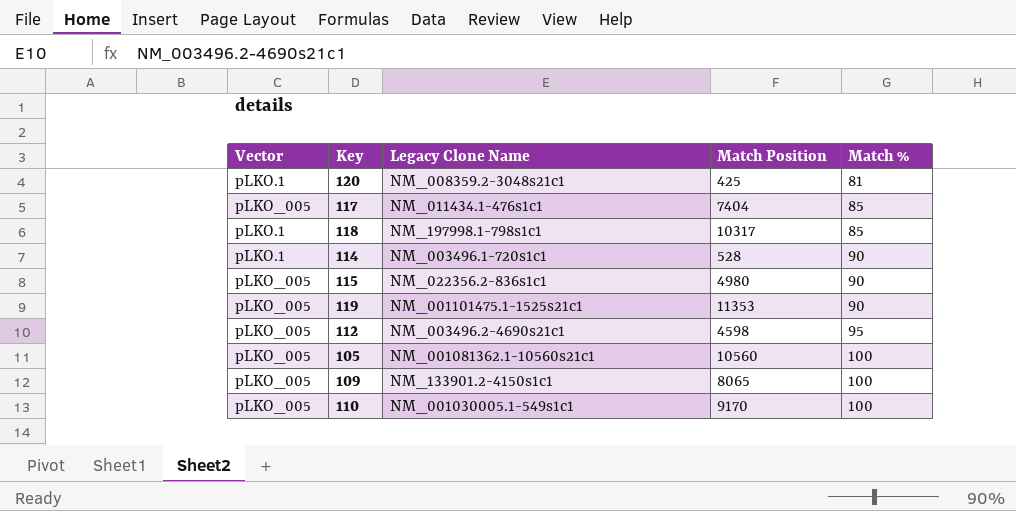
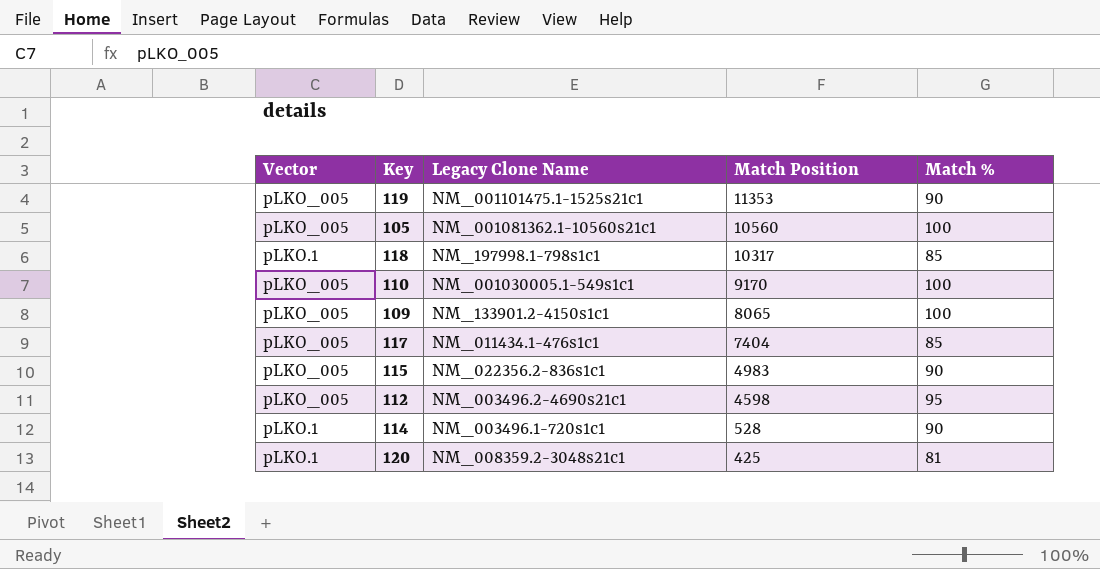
row order: Match % ascending -> Match Position descending
115 | Match Position: 4980 -> 4983

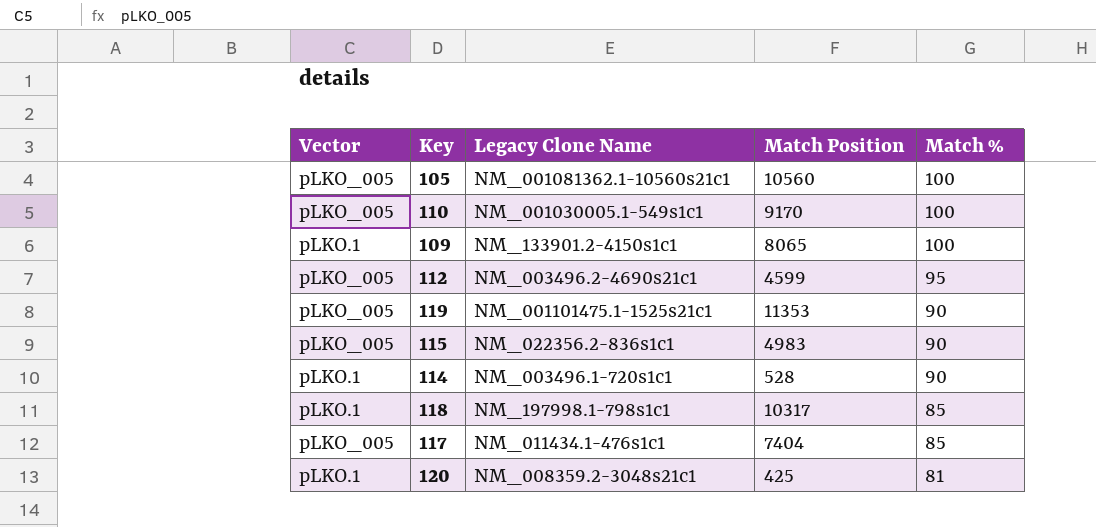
row order: Match Position descending -> Match % descending
109 | Vector: pLKO_005 -> pLKO.1
112 | Match Position: 4598 -> 4599

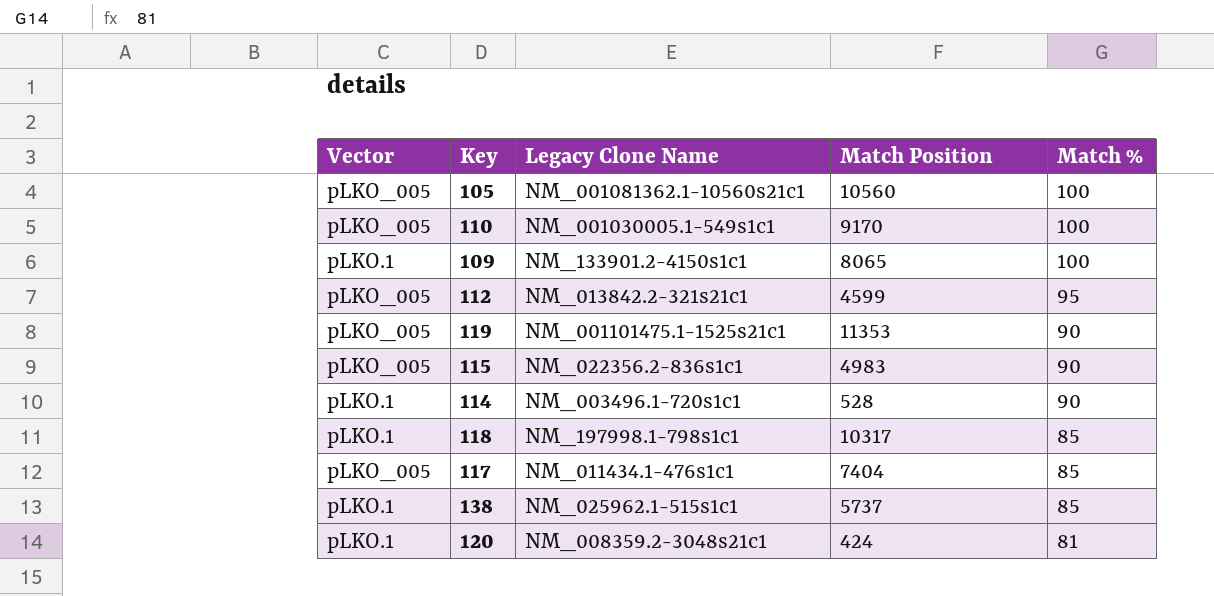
112 | Legacy Clone Name: NM_003496.2-4690s21c1 -> NM_013842.2-321s21c1
row 138: none -> pLKO.1 | NM_025962.1-515s1c1 | 5737 | 85
120 | Match Position: 425 -> 424

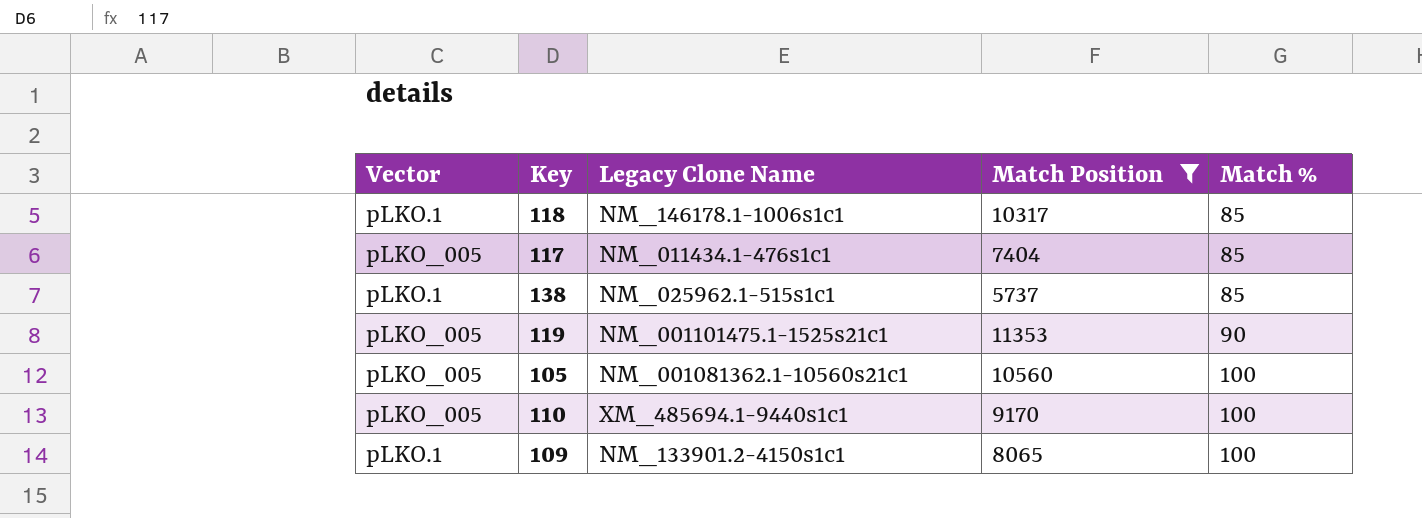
filter: none -> Match Position >= 5737
row order: Match % descending -> Match % ascending
118 | Legacy Clone Name: NM_197998.1-798s1c1 -> NM_146178.1-1006s1c1
110 | Legacy Clone Name: NM_001030005.1-549s1c1 -> XM_485694.1-9440s1c1

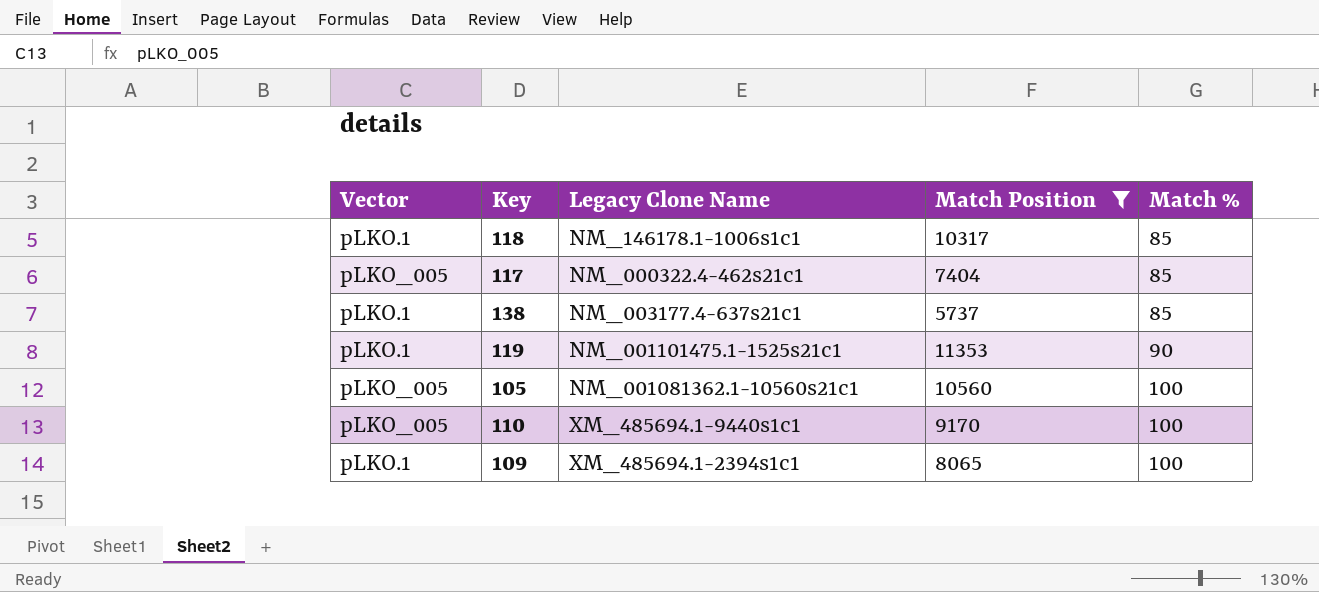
117 | Legacy Clone Name: NM_011434.1-476s1c1 -> NM_000322.4-462s21c1
138 | Legacy Clone Name: NM_025962.1-515s1c1 -> NM_003177.4-637s21c1
119 | Vector: pLKO_005 -> pLKO.1
109 | Legacy Clone Name: NM_133901.2-4150s1c1 -> XM_485694.1-2394s1c1

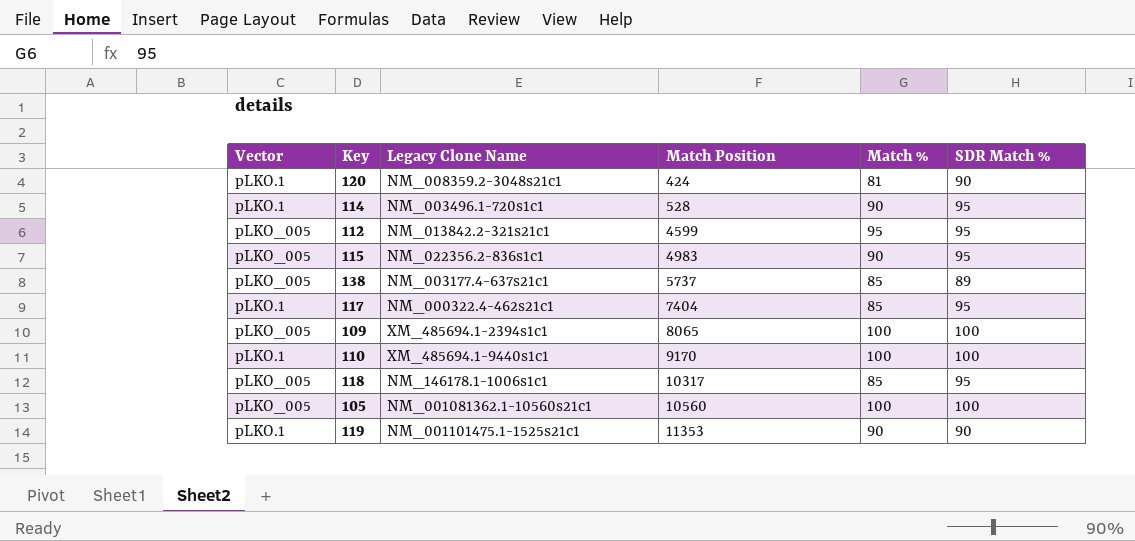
filter: Match Position >= 5737 -> none
row order: Match % ascending -> Match Position ascending
column SDR Match % | position: none -> 6
138 | Vector: pLKO.1 -> pLKO_005
117 | Vector: pLKO_005 -> pLKO.1
109 | Vector: pLKO.1 -> pLKO_005
110 | Vector: pLKO_005 -> pLKO.1
118 | Vector: pLKO.1 -> pLKO_005

